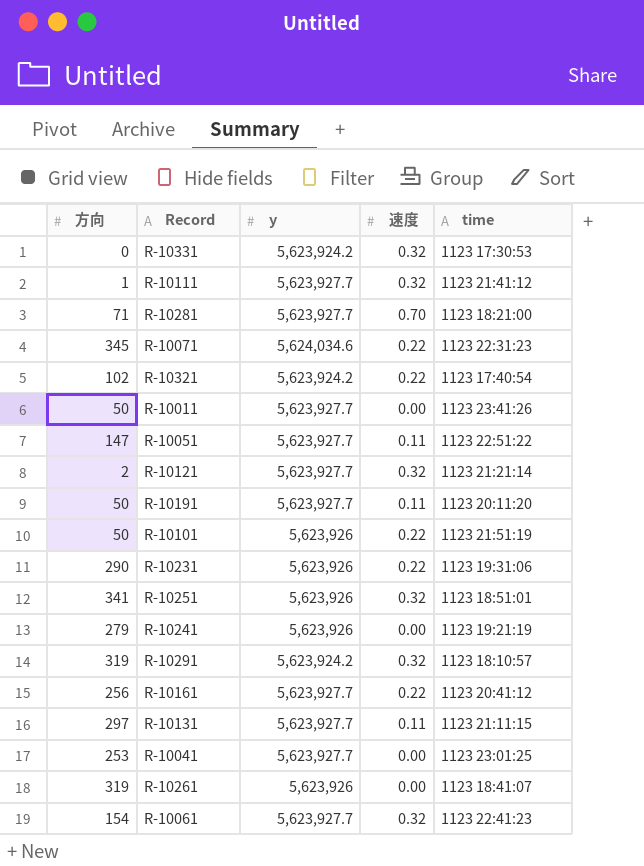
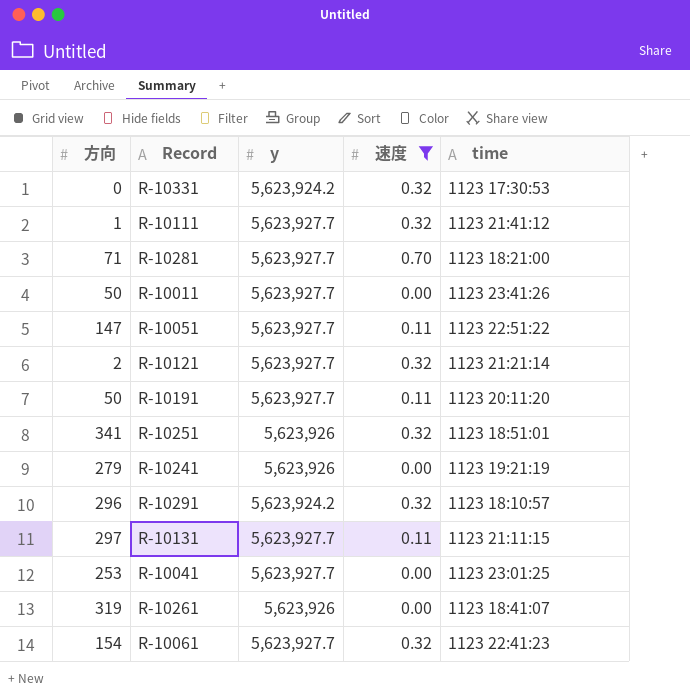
filter: none -> 速度 != 0.22
R-10291 | 方向: 319 -> 296

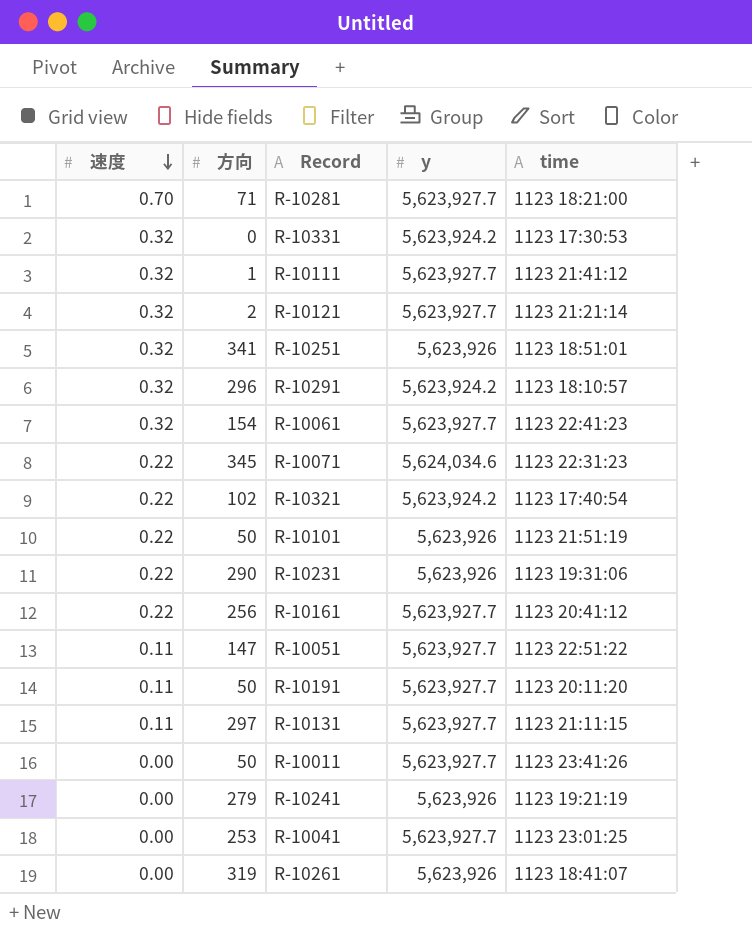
filter: 速度 != 0.22 -> none
row order: none -> 速度 descending
column 速度 | position: 4 -> 1

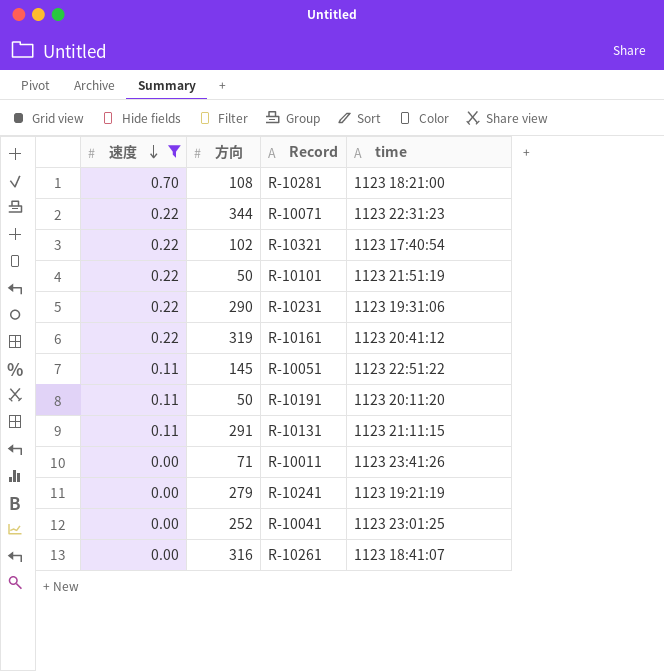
filter: none -> 速度 != 0.32
column y | position: 4 -> none
R-10281 | 方向: 71 -> 108
R-10071 | 方向: 345 -> 344
R-10161 | 方向: 256 -> 319
R-10051 | 方向: 147 -> 145
R-10131 | 方向: 297 -> 291
R-10011 | 方向: 50 -> 71
R-10041 | 方向: 253 -> 252
R-10261 | 方向: 319 -> 316

